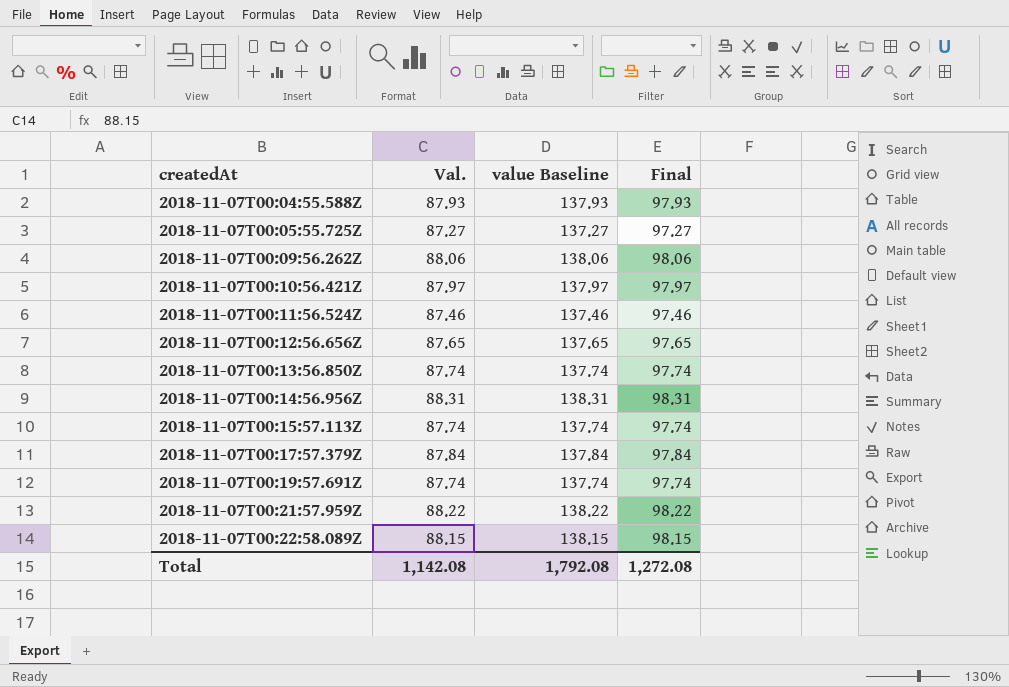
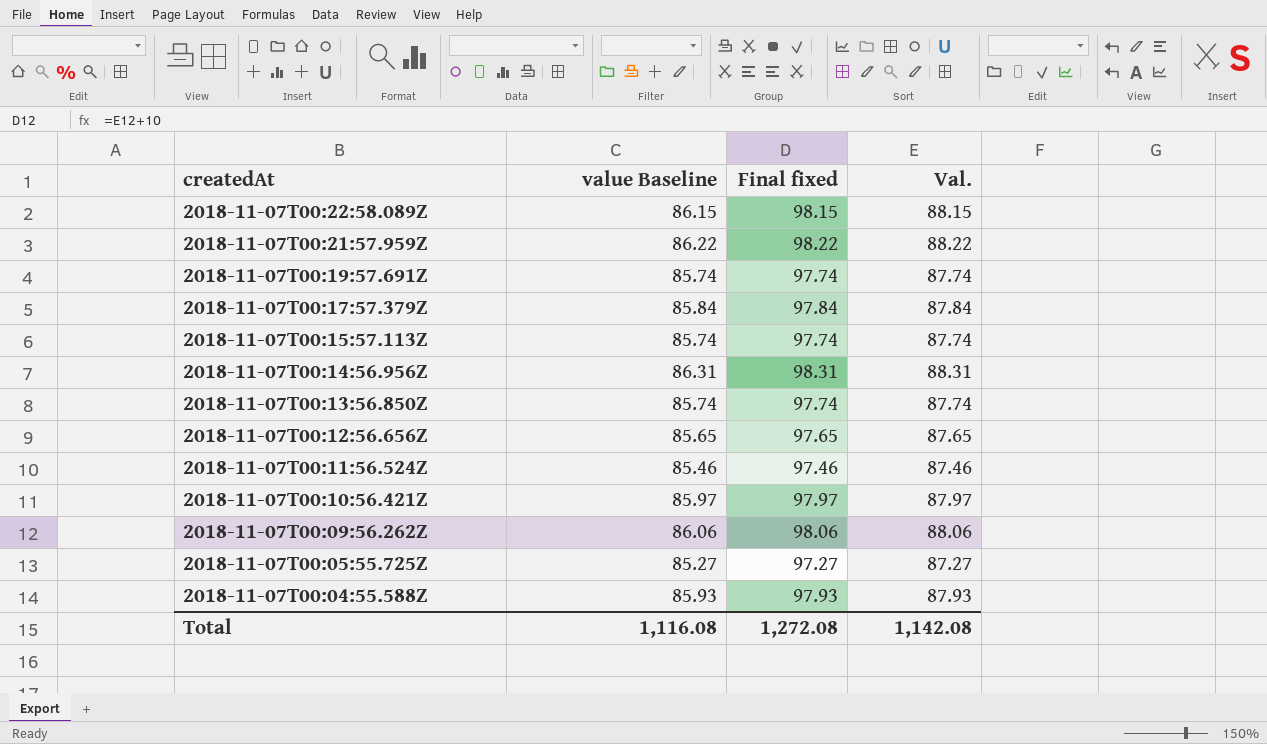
row order: createdAt ascending -> createdAt descending
column value Baseline | formula: [Val.] + 50 -> [Val.] - 2
column name: Final -> Final fixed
column Val. | position: 2 -> 4
Total | value Baseline: 1,792.08 -> 1,116.08

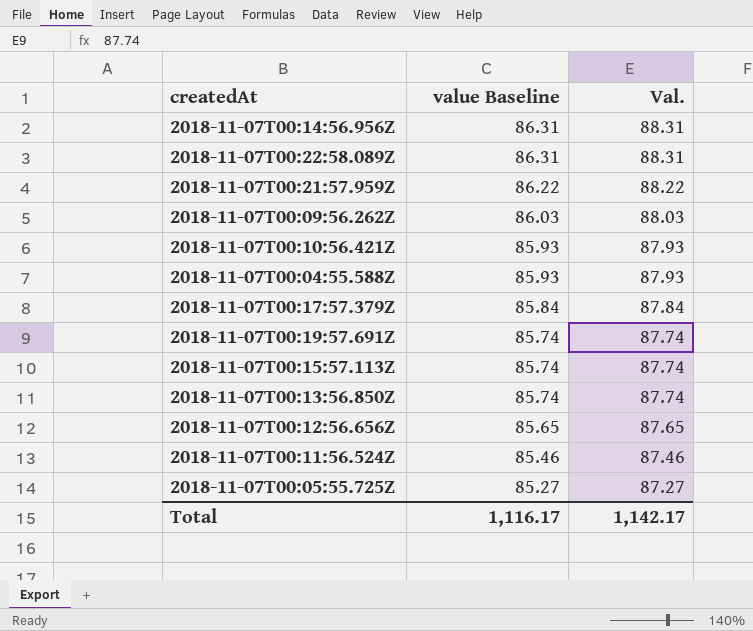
row order: createdAt descending -> value Baseline descending
column Final fixed | formula: [Val.] + 10 -> none
2018-11-07T00:22:58.089Z | value Baseline: 86.15 -> 86.31
2018-11-07T00:22:58.089Z | Val.: 88.15 -> 88.31
2018-11-07T00:09:56.262Z | value Baseline: 86.06 -> 86.03
2018-11-07T00:09:56.262Z | Val.: 88.06 -> 88.03
2018-11-07T00:10:56.421Z | value Baseline: 85.97 -> 85.93
2018-11-07T00:10:56.421Z | Val.: 87.97 -> 87.93
Total | value Baseline: 1,116.08 -> 1,116.17
Total | Val.: 1,142.08 -> 1,142.17

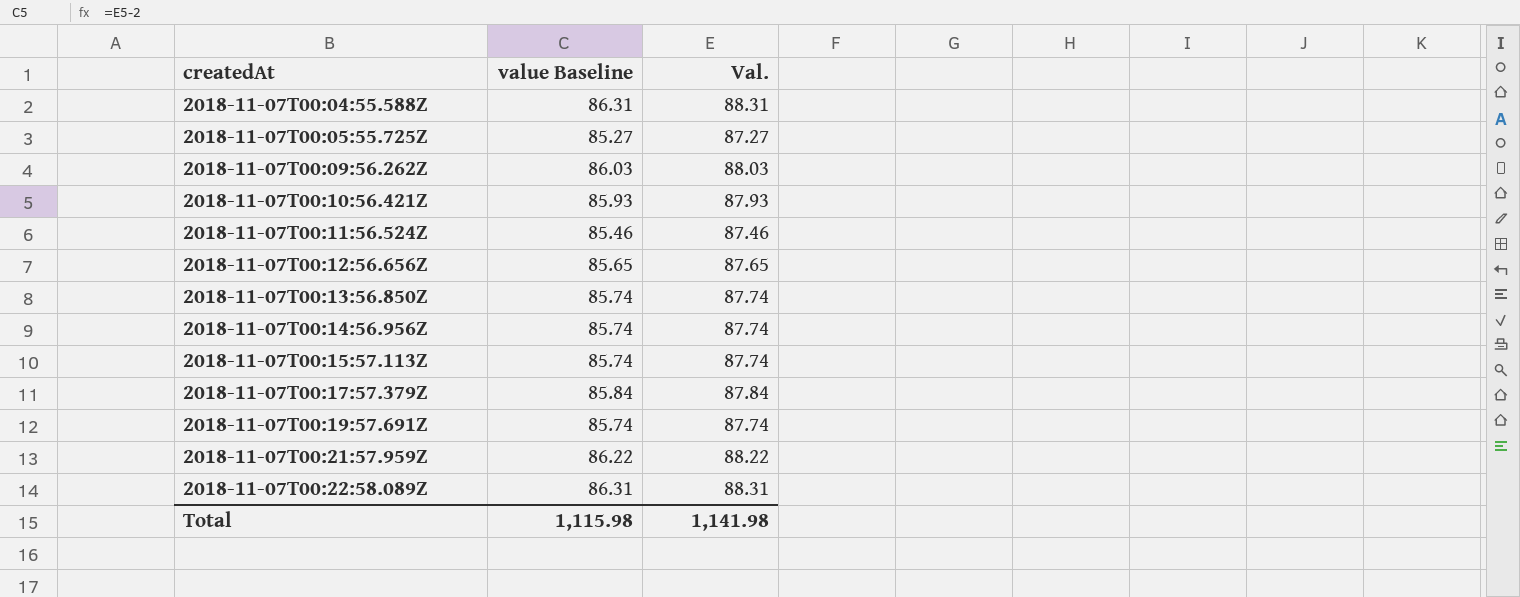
row order: value Baseline descending -> createdAt ascending
2018-11-07T00:04:55.588Z | value Baseline: 85.93 -> 86.31
2018-11-07T00:04:55.588Z | Val.: 87.93 -> 88.31
2018-11-07T00:14:56.956Z | value Baseline: 86.31 -> 85.74
2018-11-07T00:14:56.956Z | Val.: 88.31 -> 87.74
Total | value Baseline: 1,116.17 -> 1,115.98
Total | Val.: 1,142.17 -> 1,141.98

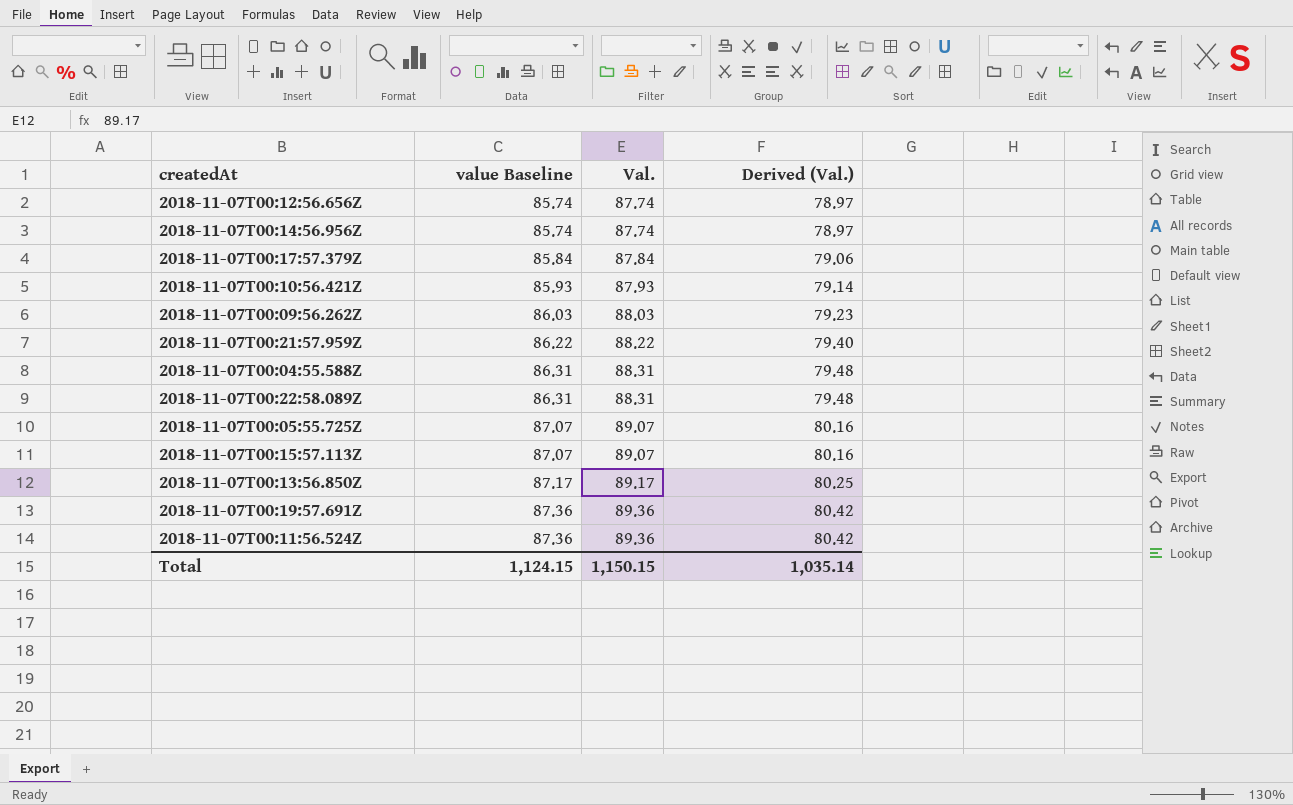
row order: createdAt ascending -> value Baseline ascending
column Derived (Val.) | formula: none -> [Val.] * 0.9
2018-11-07T00:12:56.656Z | value Baseline: 85.65 -> 85.74
2018-11-07T00:12:56.656Z | Val.: 87.65 -> 87.74
2018-11-07T00:05:55.725Z | value Baseline: 85.27 -> 87.07
2018-11-07T00:05:55.725Z | Val.: 87.27 -> 89.07
2018-11-07T00:15:57.113Z | value Baseline: 85.74 -> 87.07
2018-11-07T00:15:57.113Z | Val.: 87.74 -> 89.07
2018-11-07T00:13:56.850Z | value Baseline: 85.74 -> 87.17
2018-11-07T00:13:56.850Z | Val.: 87.74 -> 89.17
2018-11-07T00:19:57.691Z | value Baseline: 85.74 -> 87.36
2018-11-07T00:19:57.691Z | Val.: 87.74 -> 89.36
2018-11-07T00:11:56.524Z | value Baseline: 85.46 -> 87.36
2018-11-07T00:11:56.524Z | Val.: 87.46 -> 89.36
Total | value Baseline: 1,115.98 -> 1,124.15
Total | Val.: 1,141.98 -> 1,150.15

